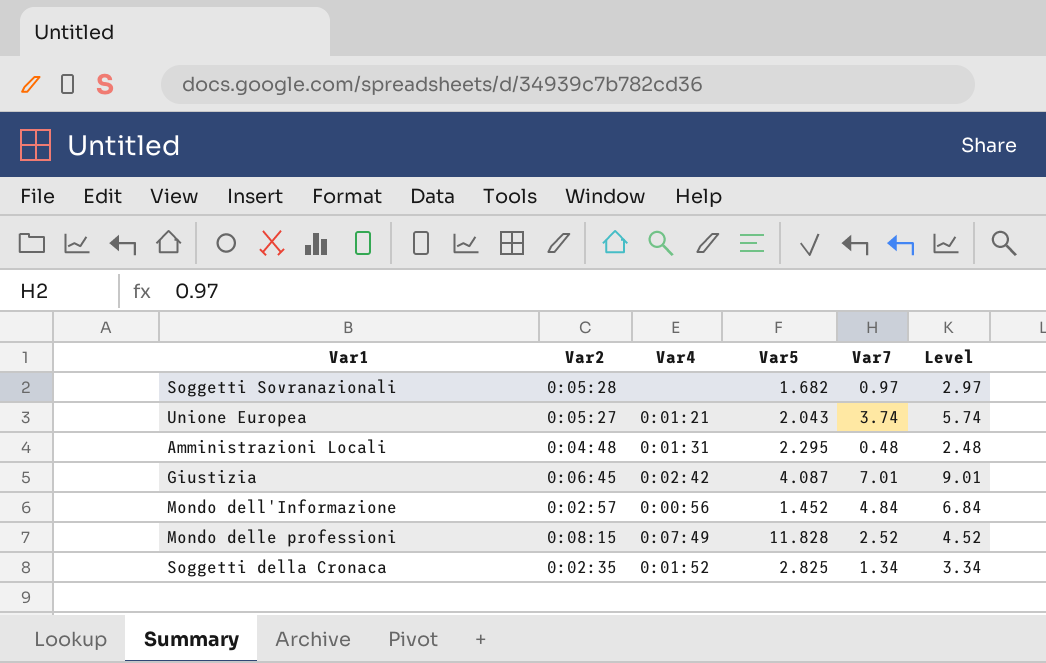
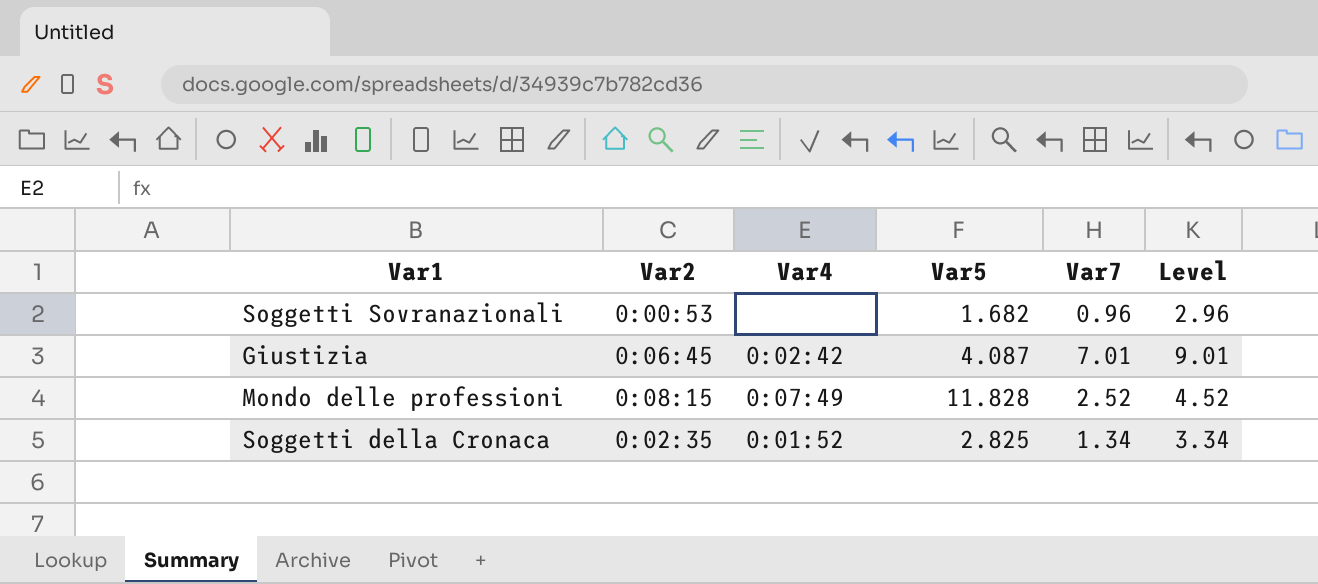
row Unione Europea: 0:05:27 | 0:01:21 | 2.043 | 3.74 | 5.74 -> none
row Amministrazioni Locali: 0:04:48 | 0:01:31 | 2.295 | 0.48 | 2.48 -> none
row Mondo dell'Informazione: 0:02:57 | 0:00:56 | 1.452 | 4.84 | 6.84 -> none
Soggetti Sovranazionali | Var2: 0:05:28 -> 0:00:53
Soggetti Sovranazionali | Var7: 0.97 -> 0.96
Soggetti Sovranazionali | Level: 2.97 -> 2.96

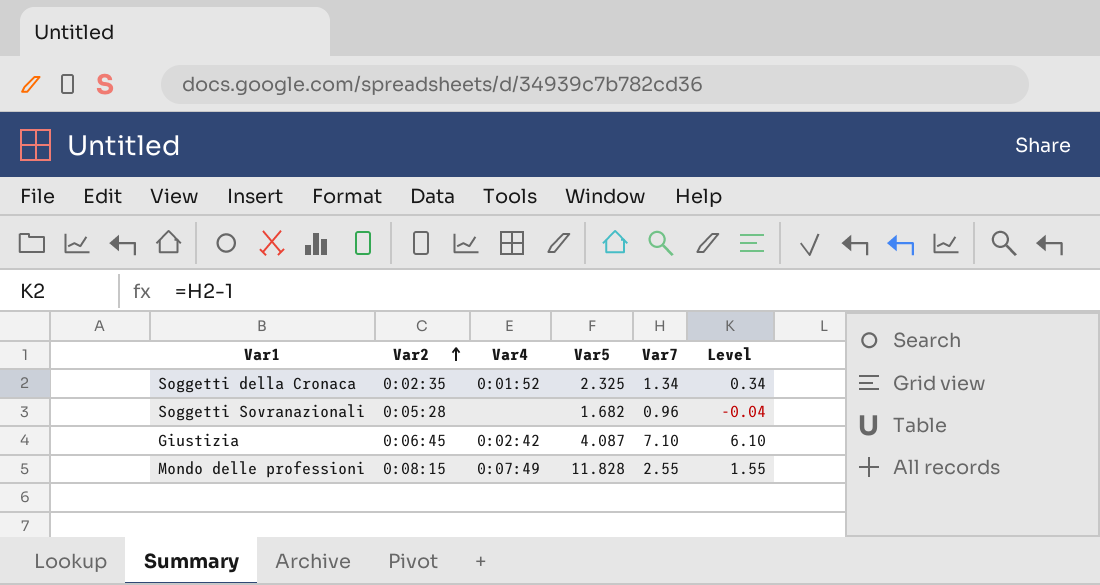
row order: none -> Var2 ascending
column Level | formula: [Var7] + 2 -> [Var7] - 1
Soggetti della Cronaca | Var5: 2.825 -> 2.325
Soggetti Sovranazionali | Var2: 0:00:53 -> 0:05:28
Giustizia | Var7: 7.01 -> 7.10
Mondo delle professioni | Var7: 2.52 -> 2.55

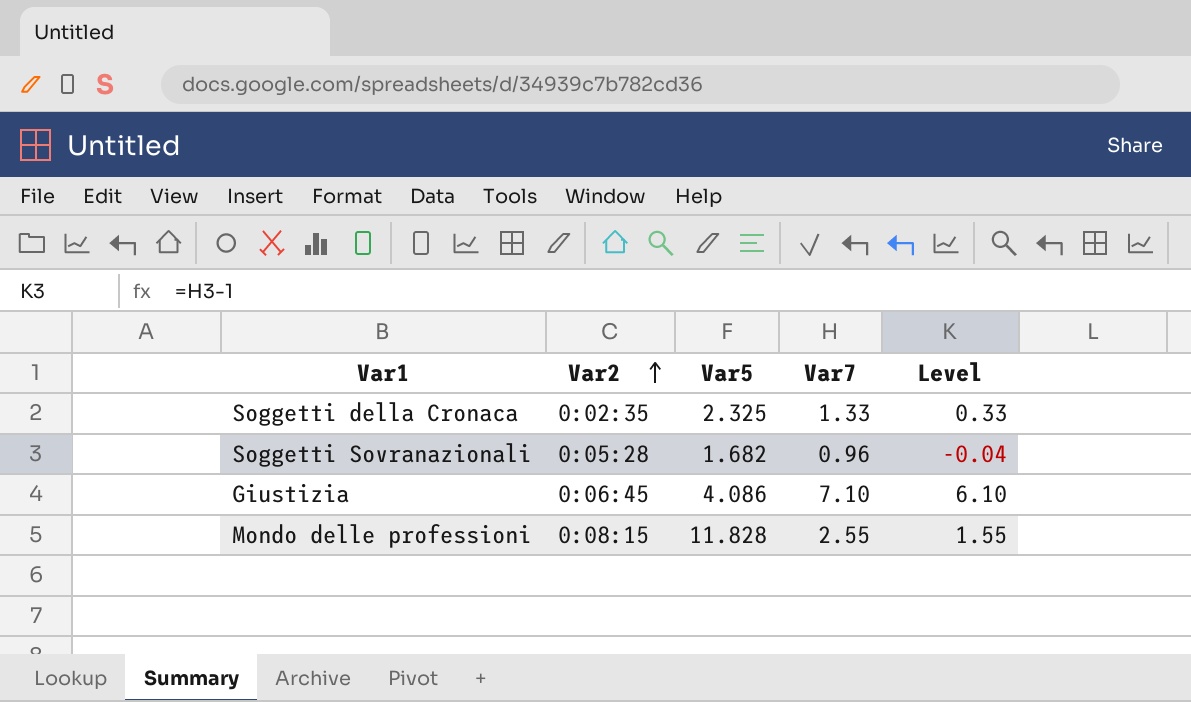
column Var4 | position: 3 -> none
Soggetti della Cronaca | Var7: 1.34 -> 1.33
Soggetti della Cronaca | Level: 0.34 -> 0.33
Giustizia | Var5: 4.087 -> 4.086

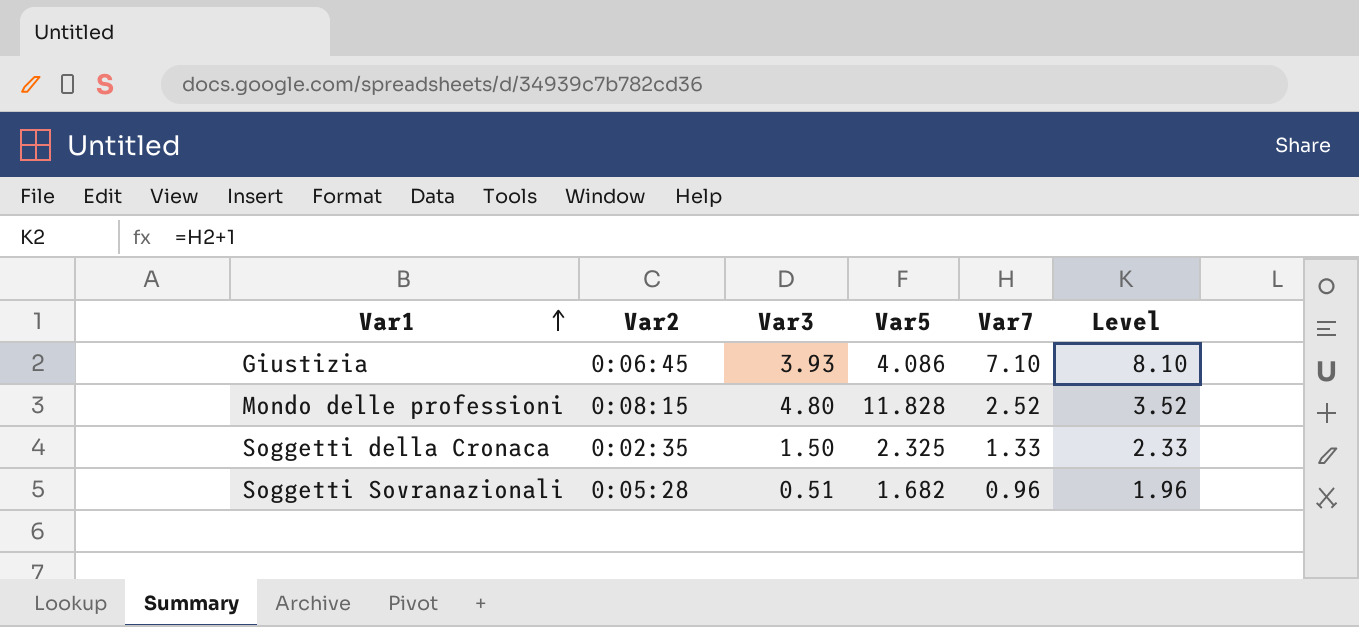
row order: Var2 ascending -> Var1 ascending
column Var3 | position: none -> 3
column Level | formula: [Var7] - 1 -> [Var7] + 1
Mondo delle professioni | Var7: 2.55 -> 2.52

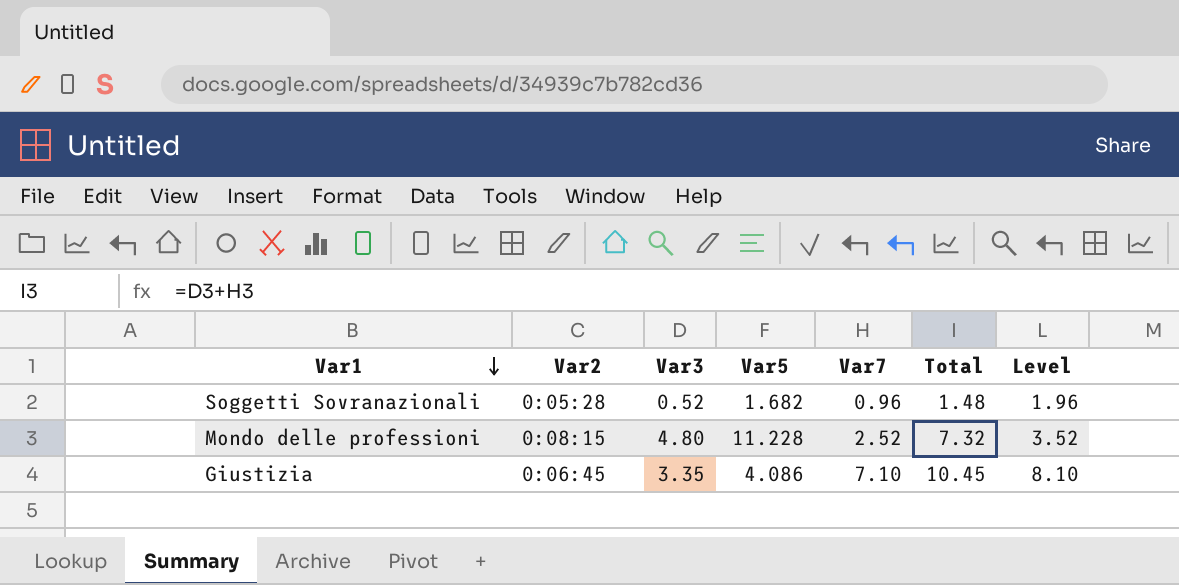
row order: Var1 ascending -> Var1 descending
column Total | formula: none -> [Var3] + [Var7]
row Soggetti della Cronaca: 0:02:35 | 1.50 | 2.325 | 1.33 | 2.33 -> none
Soggetti Sovranazionali | Var3: 0.51 -> 0.52
Mondo delle professioni | Var5: 11.828 -> 11.228
Giustizia | Var3: 3.93 -> 3.35

